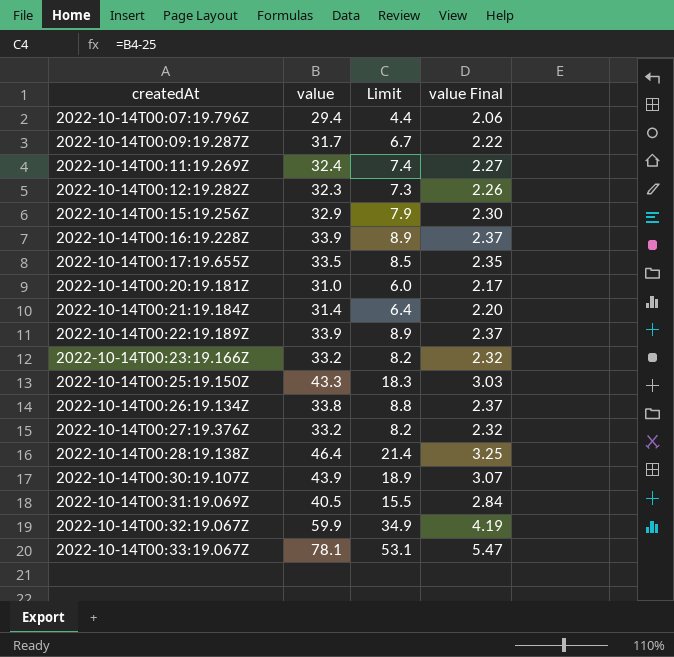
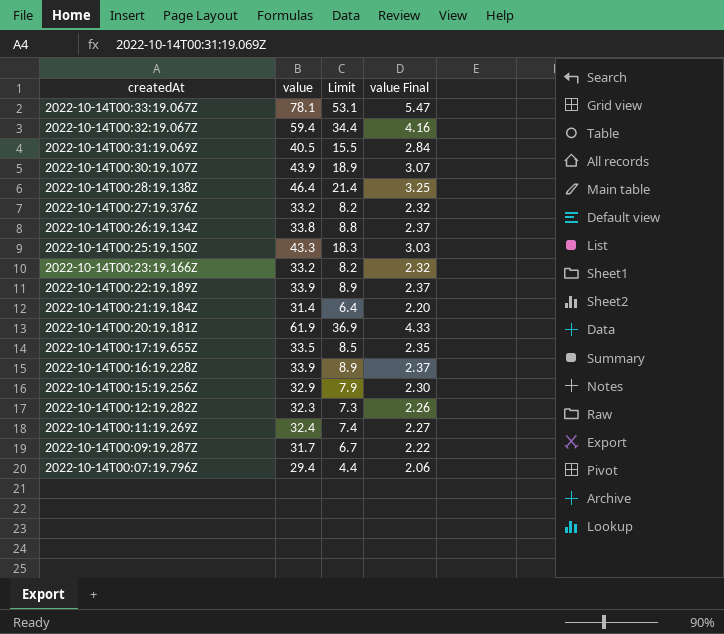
row order: createdAt ascending -> createdAt descending
2022-10-14T00:32:19.067Z | value: 59.9 -> 59.4
2022-10-14T00:32:19.067Z | Limit: 34.9 -> 34.4
2022-10-14T00:32:19.067Z | value Final: 4.19 -> 4.16
2022-10-14T00:20:19.181Z | value: 31.0 -> 61.9
2022-10-14T00:20:19.181Z | Limit: 6.0 -> 36.9
2022-10-14T00:20:19.181Z | value Final: 2.17 -> 4.33

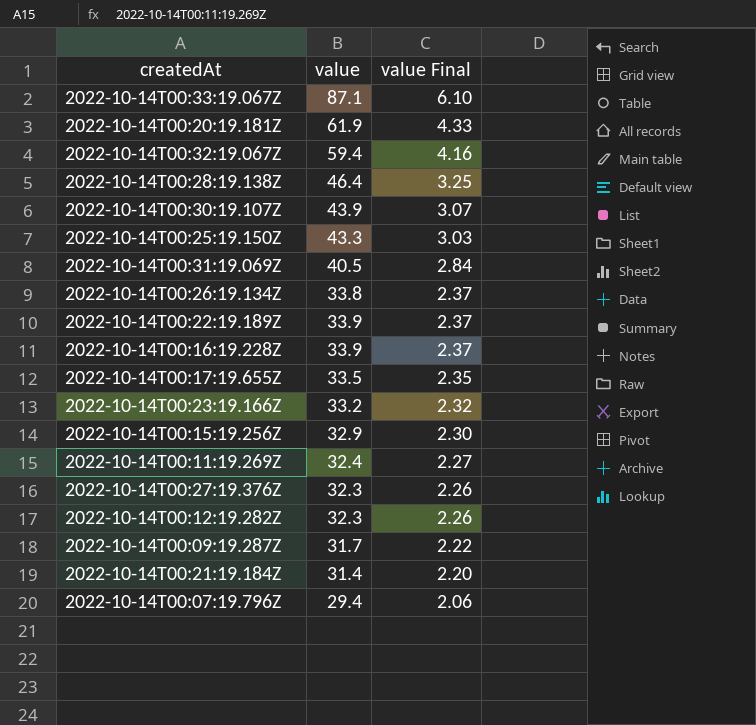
row order: createdAt descending -> value Final descending
column Limit | formula: [value] - 25 -> none
2022-10-14T00:33:19.067Z | value: 78.1 -> 87.1
2022-10-14T00:33:19.067Z | value Final: 5.47 -> 6.10
2022-10-14T00:27:19.376Z | value: 33.2 -> 32.3
2022-10-14T00:27:19.376Z | value Final: 2.32 -> 2.26

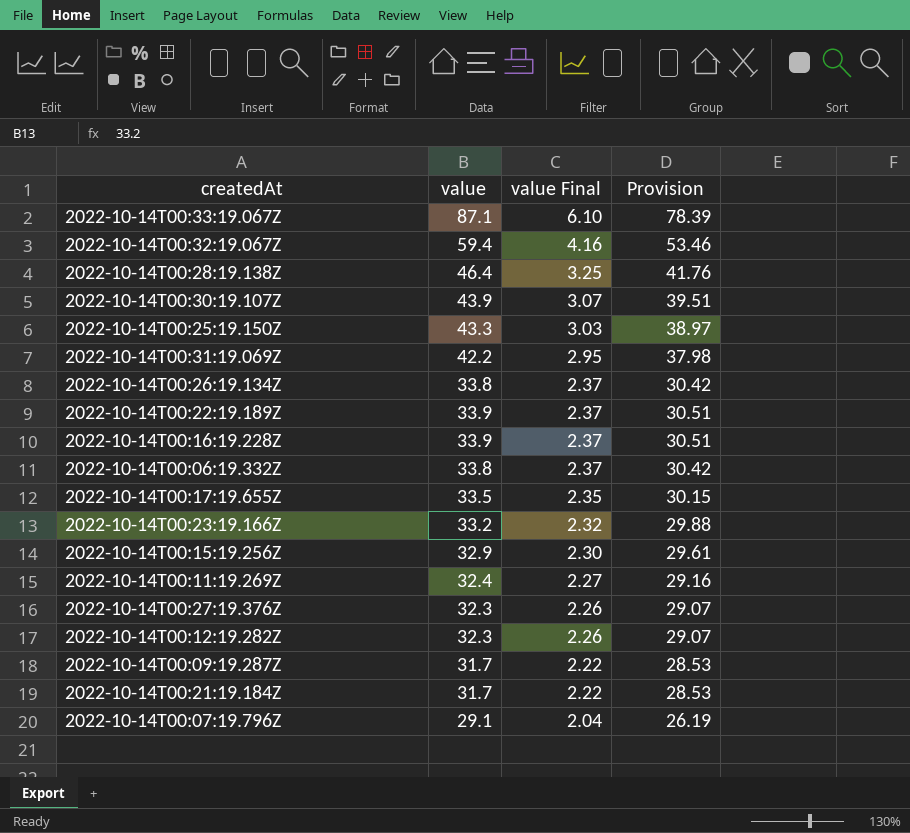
column Provision | formula: none -> [value] * 0.9
row 2022-10-14T00:20:19.181Z: 61.9 | 4.33 -> none
2022-10-14T00:31:19.069Z | value: 40.5 -> 42.2
2022-10-14T00:31:19.069Z | value Final: 2.84 -> 2.95
row 2022-10-14T00:06:19.332Z: none -> 33.8 | 2.37 | 30.42
2022-10-14T00:21:19.184Z | value: 31.4 -> 31.7
2022-10-14T00:21:19.184Z | value Final: 2.20 -> 2.22
2022-10-14T00:07:19.796Z | value: 29.4 -> 29.1
2022-10-14T00:07:19.796Z | value Final: 2.06 -> 2.04

